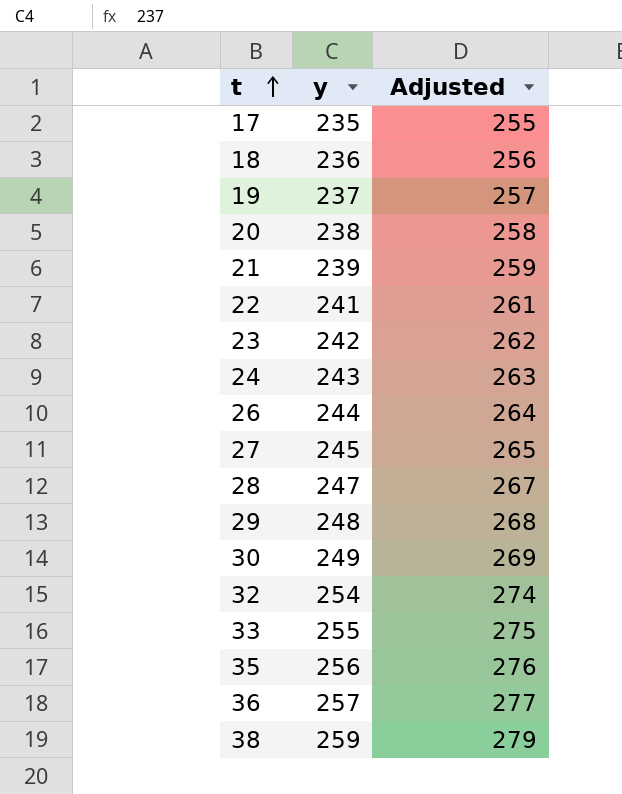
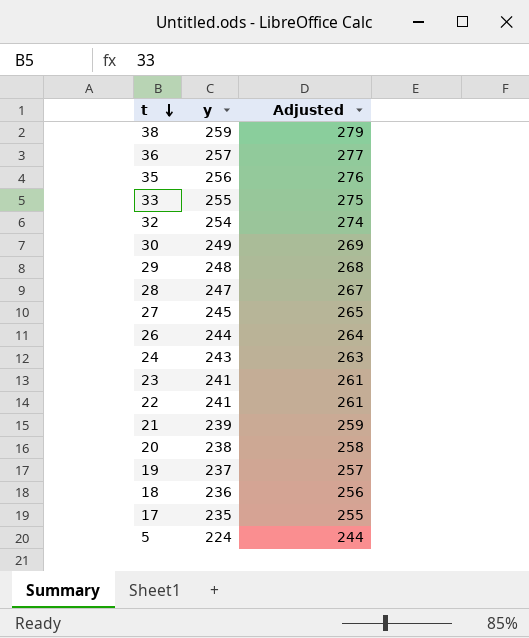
row order: t ascending -> t descending
23 | y: 242 -> 241
23 | Adjusted: 262 -> 261
row 5: none -> 224 | 244

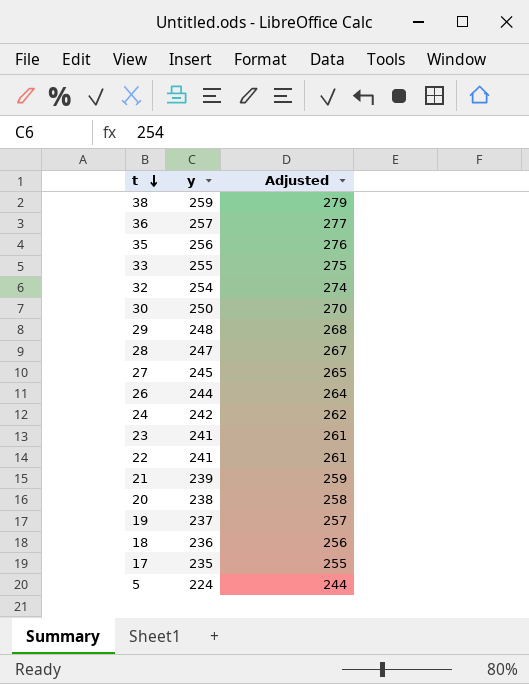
30 | y: 249 -> 250
30 | Adjusted: 269 -> 270
24 | y: 243 -> 242
24 | Adjusted: 263 -> 262

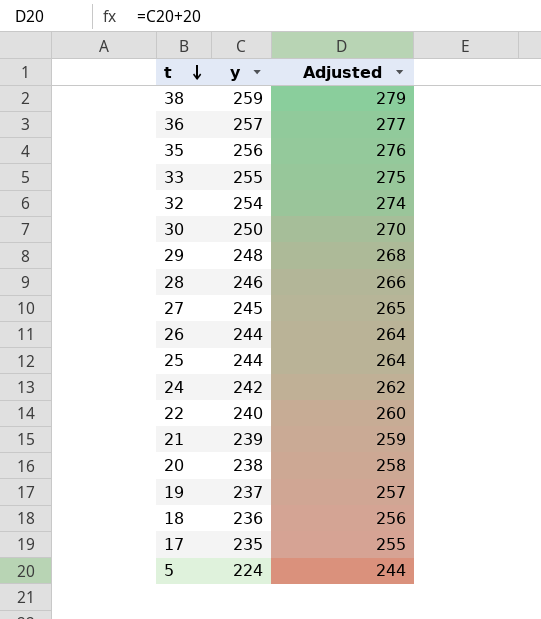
row 23: 241 | 261 -> none
28 | y: 247 -> 246
28 | Adjusted: 267 -> 266
row 25: none -> 244 | 264
22 | y: 241 -> 240
22 | Adjusted: 261 -> 260

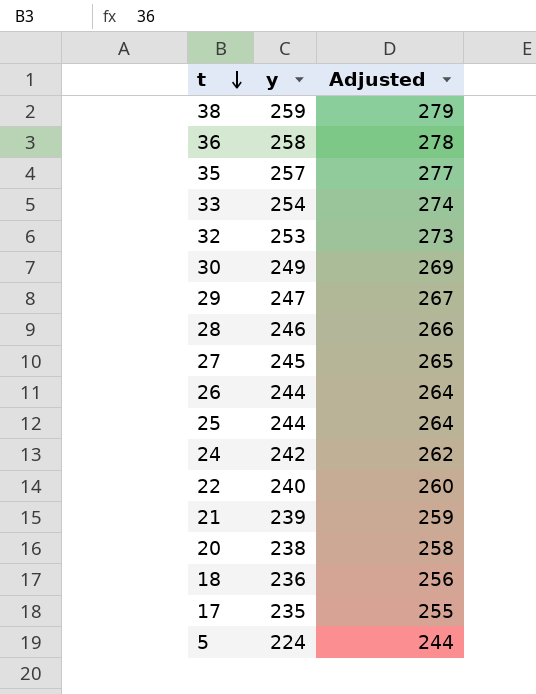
row 19: 237 | 257 -> none
36 | y: 257 -> 258
36 | Adjusted: 277 -> 278
35 | y: 256 -> 257
35 | Adjusted: 276 -> 277
33 | y: 255 -> 254
33 | Adjusted: 275 -> 274
32 | y: 254 -> 253
32 | Adjusted: 274 -> 273
30 | y: 250 -> 249
30 | Adjusted: 270 -> 269
29 | y: 248 -> 247
29 | Adjusted: 268 -> 267

